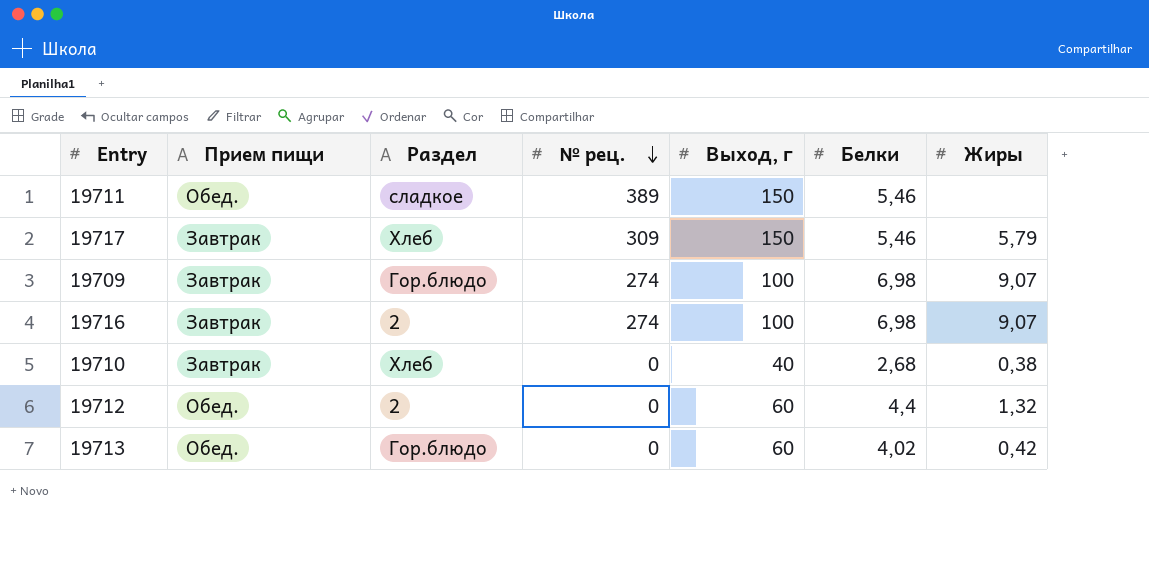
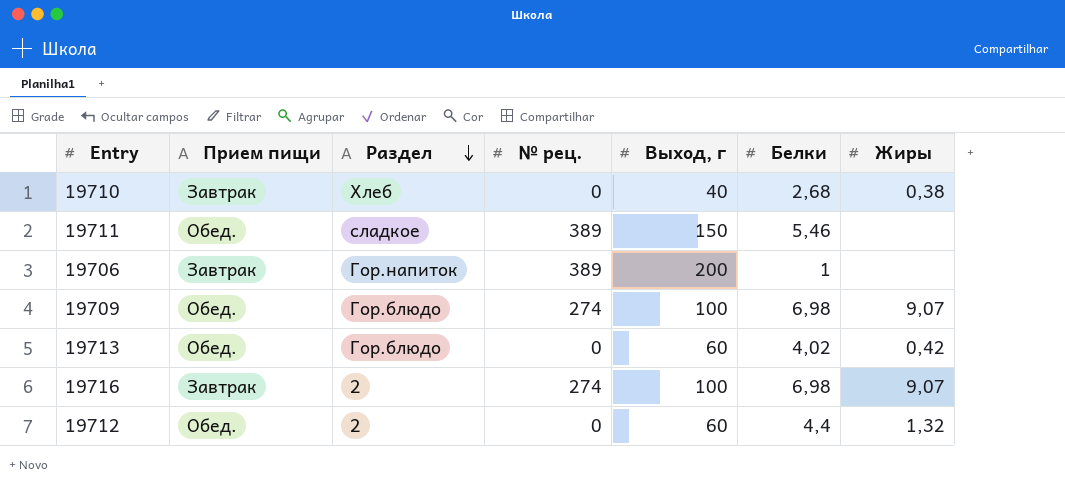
row order: № рец. descending -> Раздел descending
row 19717: Завтрак | Хлеб | 309 | 150 | 5,46 | 5,79 -> none
row 19706: none -> Завтрак | Гор.напиток | 389 | 200 | 1 | none
19709 | Прием пищи: Завтрак -> Обед.

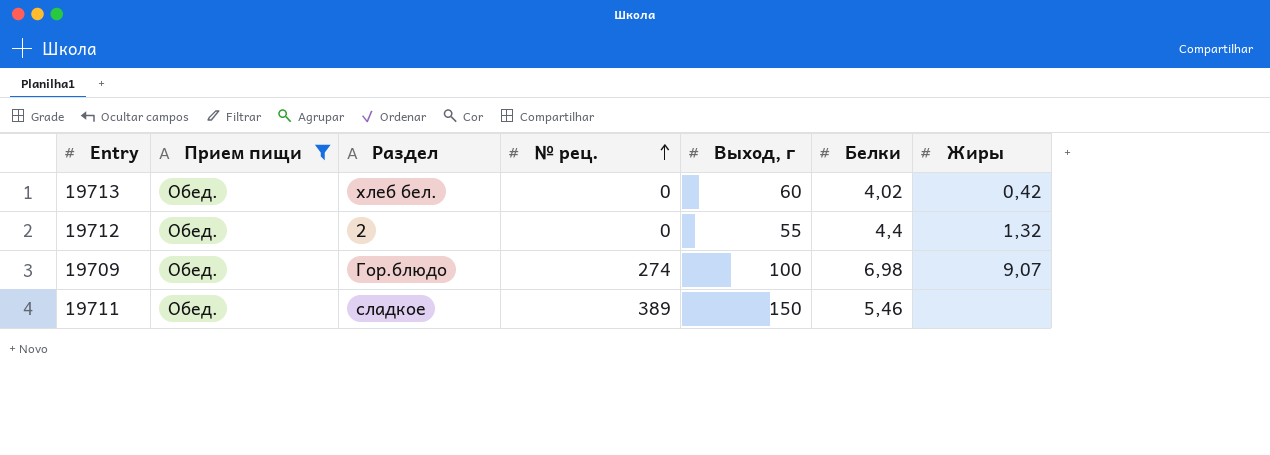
filter: none -> Прием пищи = Обед.
row order: Раздел descending -> № рец. ascending
19713 | Раздел: Гор.блюдо -> хлеб бел.
19712 | Выход, г: 60 -> 55

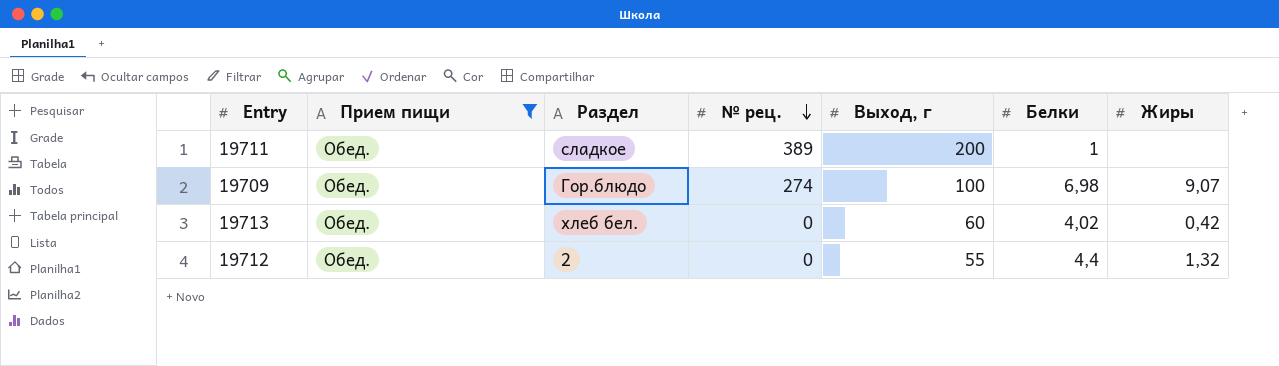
row order: № рец. ascending -> № рец. descending
19711 | Выход, г: 150 -> 200
19711 | Белки: 5,46 -> 1

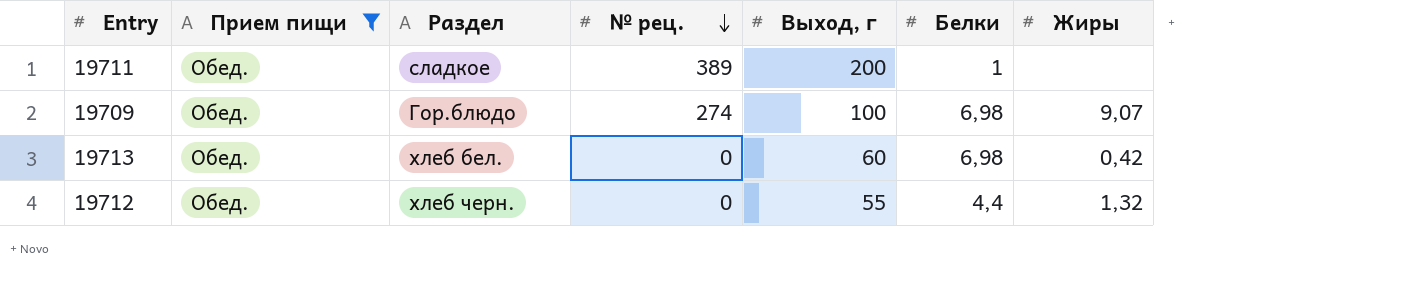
19713 | Белки: 4,02 -> 6,98
19712 | Раздел: 2 -> хлеб черн.

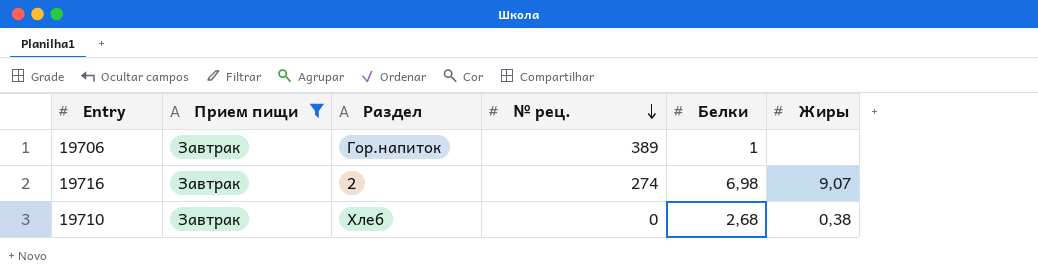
filter: Прием пищи = Обед. -> Прием пищи = Завтрак
column Выход, г | position: 5 -> none

